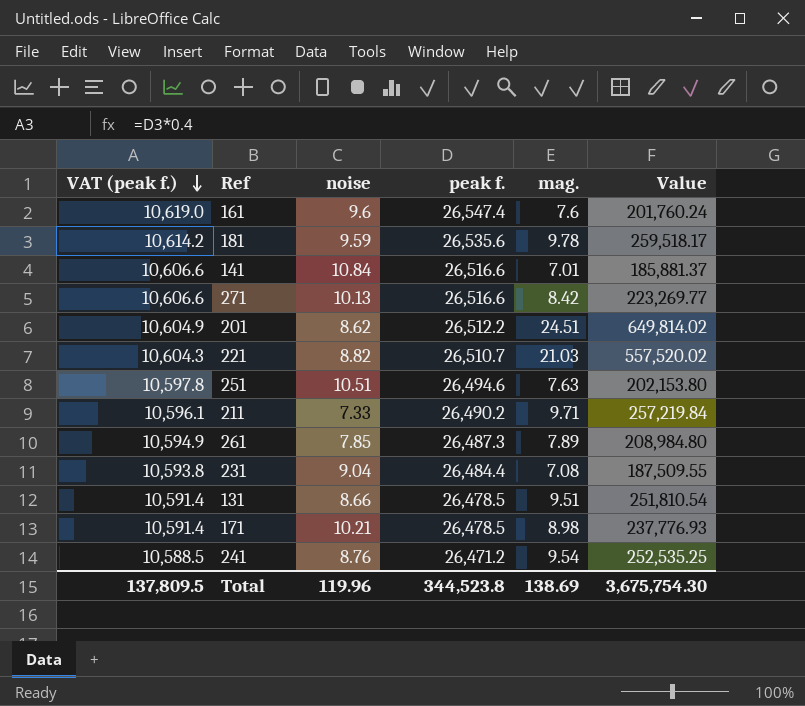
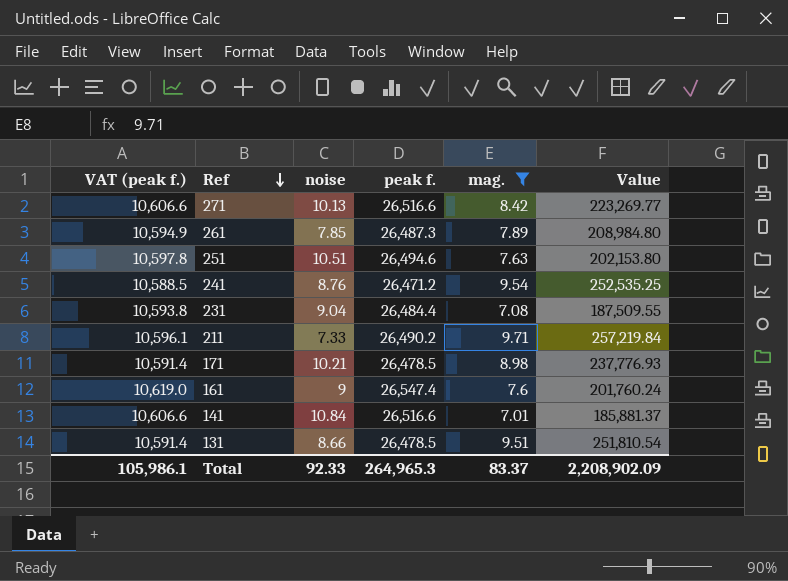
filter: none -> mag. <= 9.71
row order: VAT (peak f.) descending -> Ref descending
161 | noise: 9.6 -> 9
Total | VAT (peak f.): 137,809.5 -> 105,986.1
Total | noise: 119.96 -> 92.33
Total | peak f.: 344,523.8 -> 264,965.3
Total | mag.: 138.69 -> 83.37
Total | Value: 3,675,754.30 -> 2,208,902.09

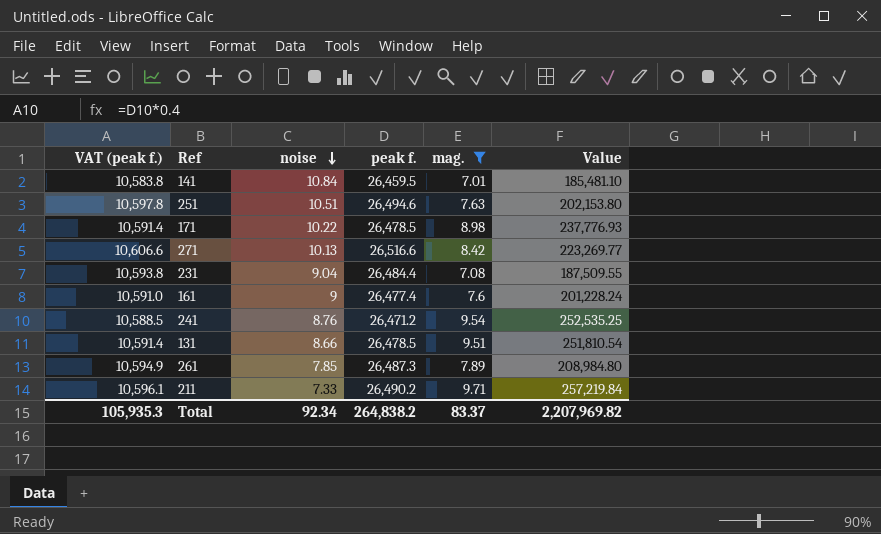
row order: Ref descending -> noise descending
141 | VAT (peak f.): 10,606.6 -> 10,583.8
141 | peak f.: 26,516.6 -> 26,459.5
141 | Value: 185,881.37 -> 185,481.10
171 | noise: 10.21 -> 10.22
161 | VAT (peak f.): 10,619.0 -> 10,591.0
161 | peak f.: 26,547.4 -> 26,477.4
161 | Value: 201,760.24 -> 201,228.24
Total | VAT (peak f.): 105,986.1 -> 105,935.3
Total | noise: 92.33 -> 92.34
Total | peak f.: 264,965.3 -> 264,838.2
Total | Value: 2,208,902.09 -> 2,207,969.82

